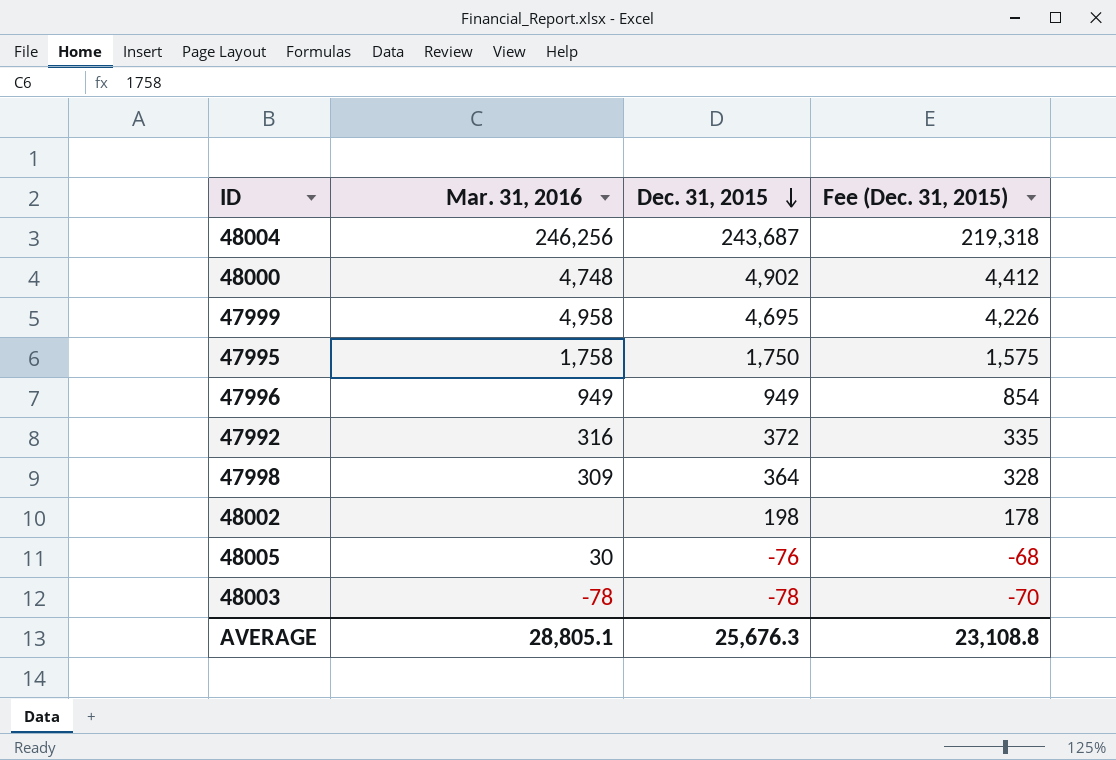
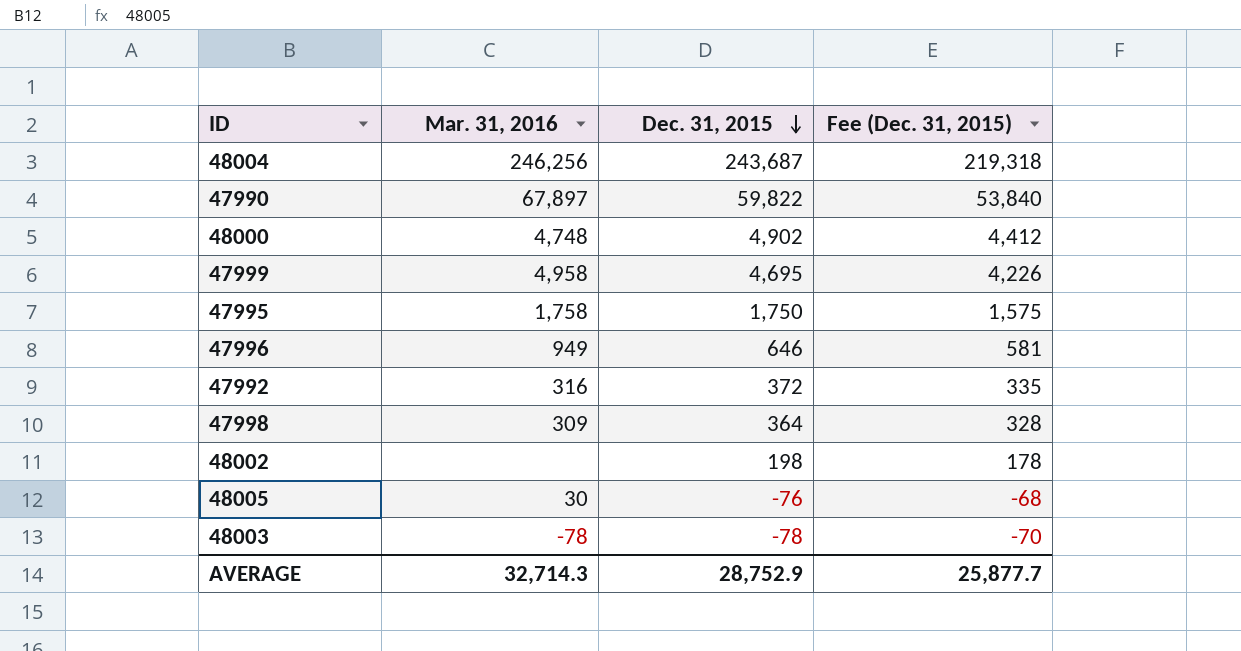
row 47990: none -> 67,897 | 59,822 | 53,840
47996 | Dec. 31, 2015: 949 -> 646
47996 | Fee (Dec. 31, 2015): 854 -> 581
AVERAGE | Mar. 31, 2016: 28,805.1 -> 32,714.3
AVERAGE | Dec. 31, 2015: 25,676.3 -> 28,752.9
AVERAGE | Fee (Dec. 31, 2015): 23,108.8 -> 25,877.7

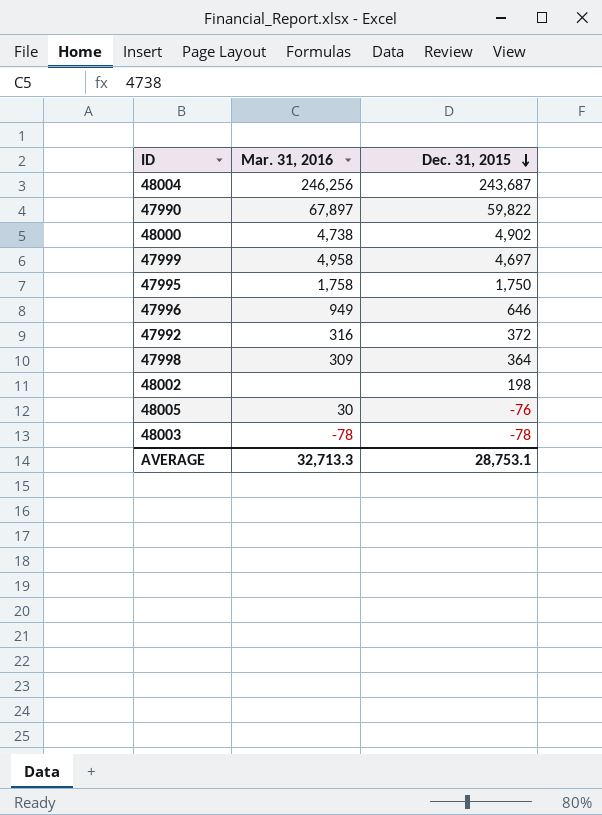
column Fee (Dec. 31, 2015) | formula: [Dec. 31, 2015] * 0.9 -> none
48000 | Mar. 31, 2016: 4,748 -> 4,738
47999 | Dec. 31, 2015: 4,695 -> 4,697
AVERAGE | Mar. 31, 2016: 32,714.3 -> 32,713.3
AVERAGE | Dec. 31, 2015: 28,752.9 -> 28,753.1

